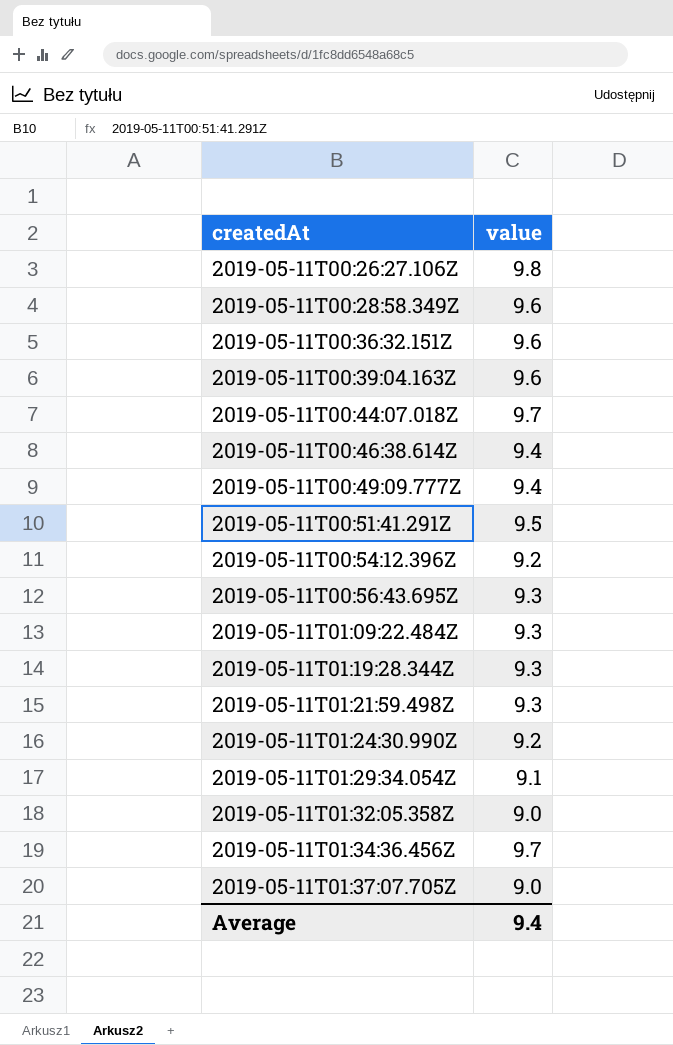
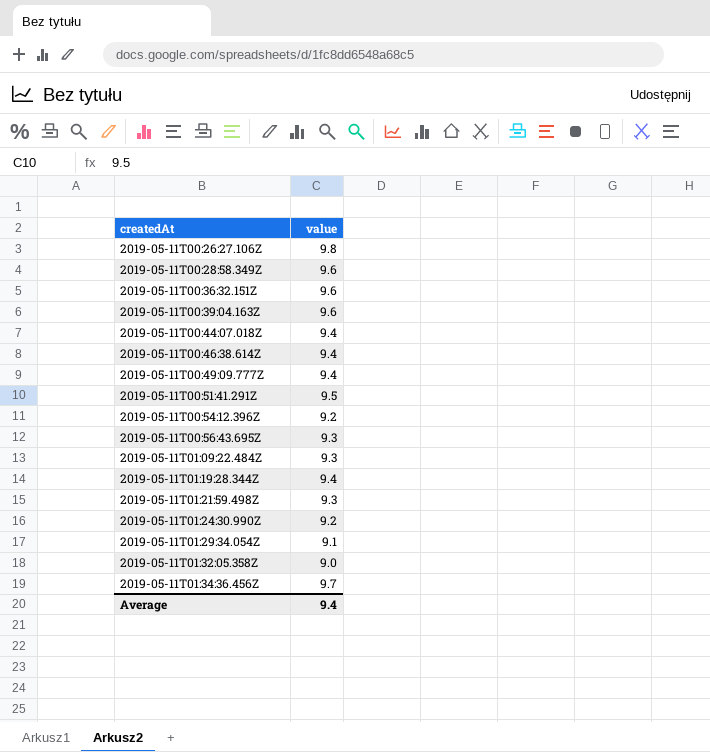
row 2019-05-11T01:37:07.705Z: 9.0 -> none
2019-05-11T00:44:07.018Z | value: 9.7 -> 9.4
2019-05-11T01:19:28.344Z | value: 9.3 -> 9.4

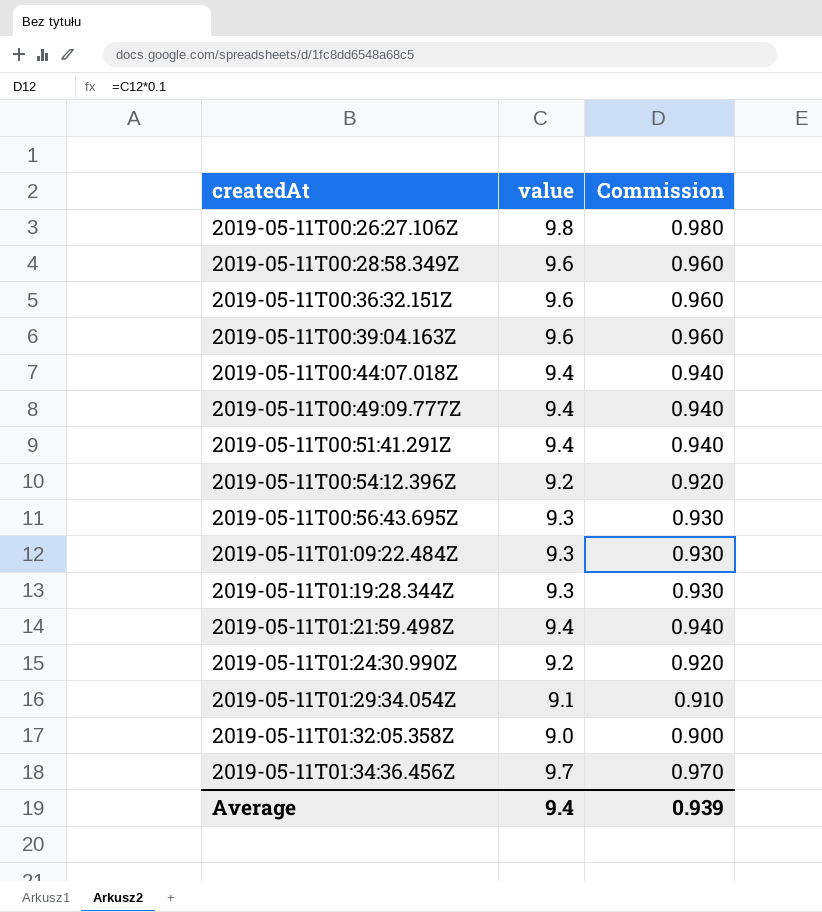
column Commission | formula: none -> [value] * 0.1
row 2019-05-11T00:46:38.614Z: 9.4 -> none
2019-05-11T00:51:41.291Z | value: 9.5 -> 9.4
2019-05-11T01:19:28.344Z | value: 9.4 -> 9.3
2019-05-11T01:21:59.498Z | value: 9.3 -> 9.4

